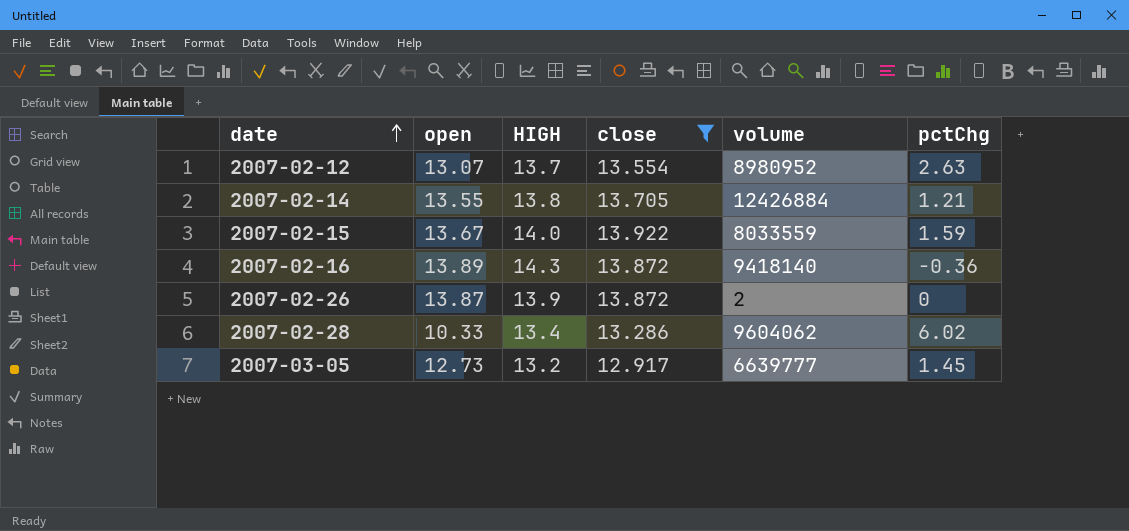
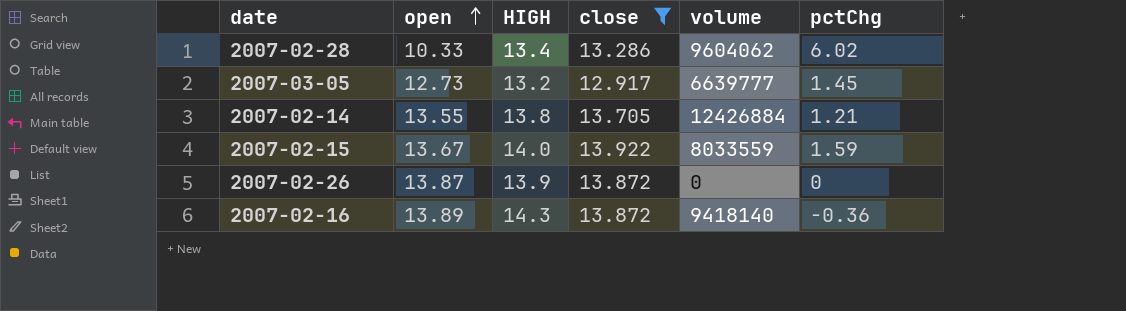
row order: date ascending -> open ascending
row 2007-02-12: 13.07 | 13.7 | 13.554 | 8980952 | 2.63 -> none
2007-02-26 | volume: 2 -> 0

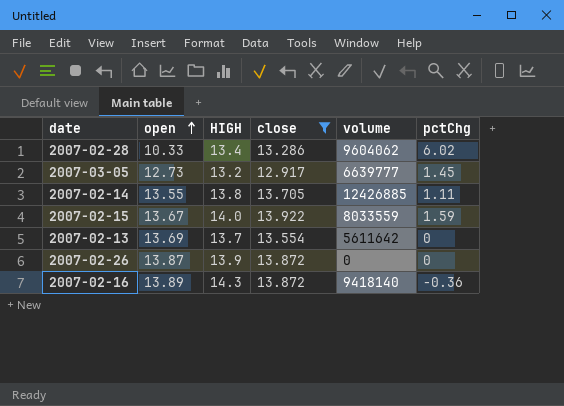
2007-02-14 | volume: 12426884 -> 12426885
2007-02-14 | pctChg: 1.21 -> 1.11
row 2007-02-13: none -> 13.69 | 13.7 | 13.554 | 5611642 | 0

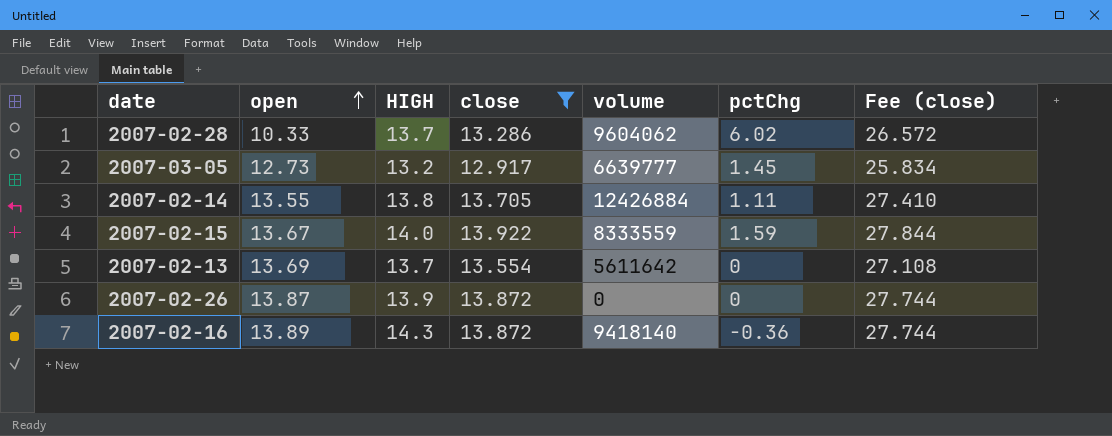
column Fee (close) | formula: none -> [close] * 2
2007-02-28 | HIGH: 13.4 -> 13.7
2007-02-14 | volume: 12426885 -> 12426884
2007-02-15 | volume: 8033559 -> 8333559

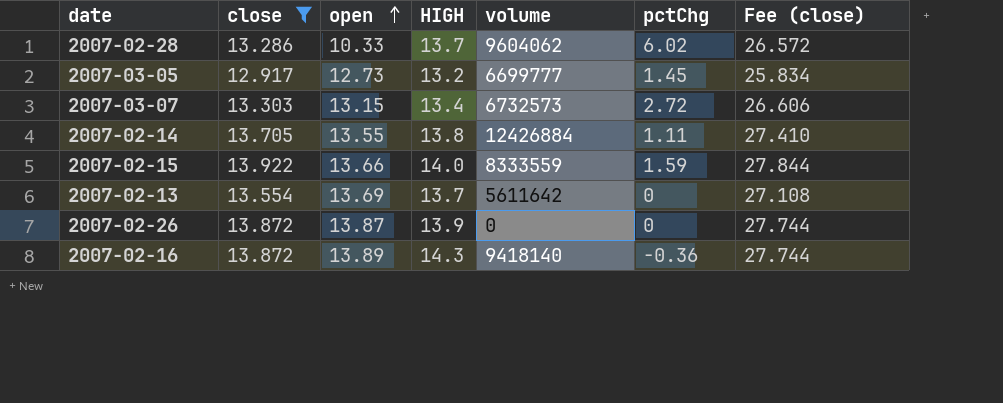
column close | position: 4 -> 2
2007-03-05 | volume: 6639777 -> 6699777
row 2007-03-07: none -> 13.303 | 13.15 | 13.4 | 6732573 | 2.72 | 26.606
2007-02-15 | open: 13.67 -> 13.66

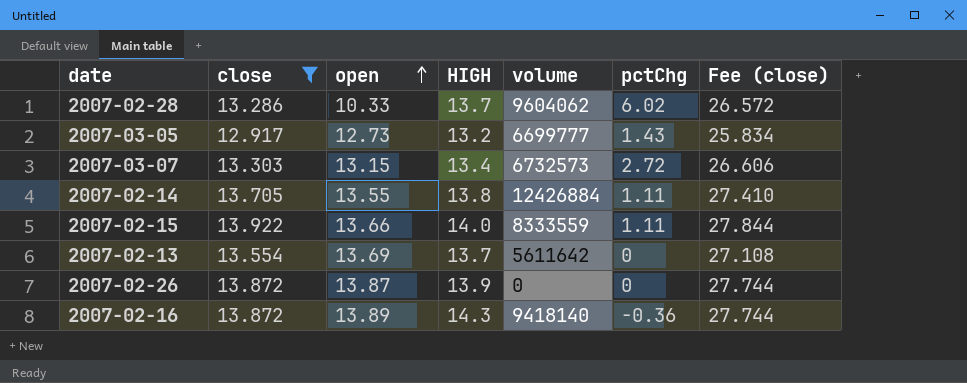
2007-03-05 | pctChg: 1.45 -> 1.43
2007-02-15 | pctChg: 1.59 -> 1.11

